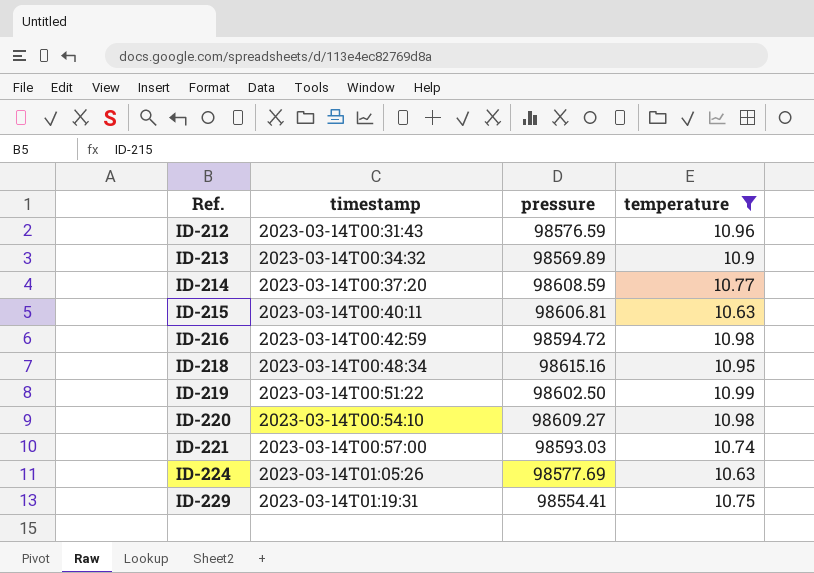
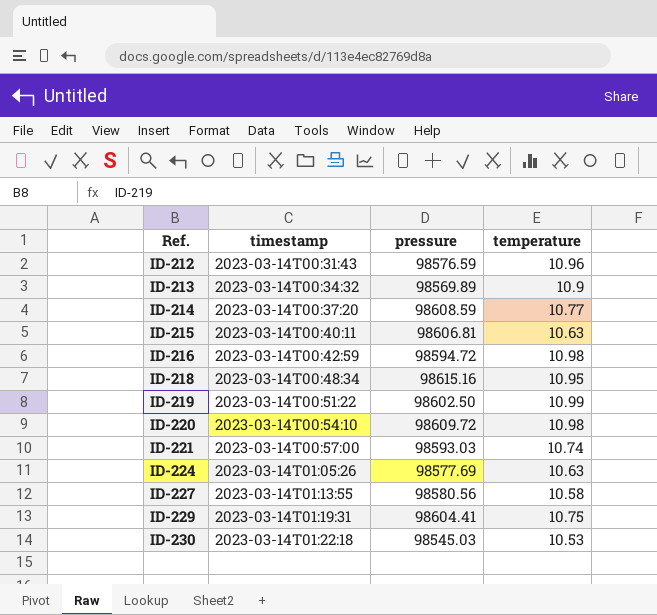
filter: temperature >= 10.63 -> none
ID-220 | pressure: 98609.27 -> 98609.72
ID-229 | pressure: 98554.41 -> 98604.41

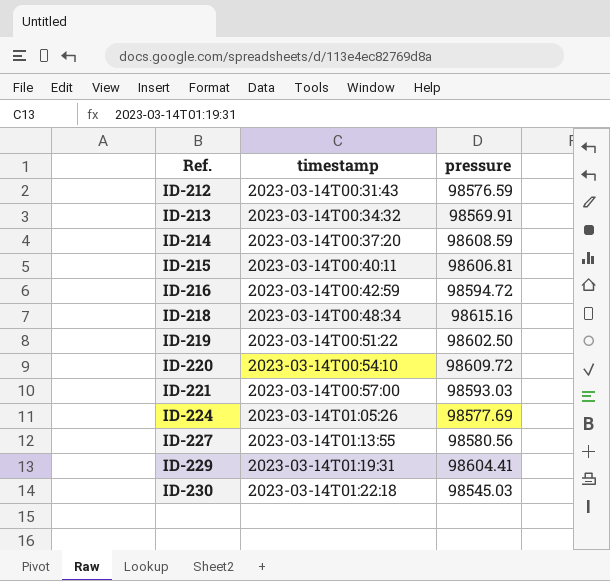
column temperature | position: 4 -> none
ID-213 | pressure: 98569.89 -> 98569.91

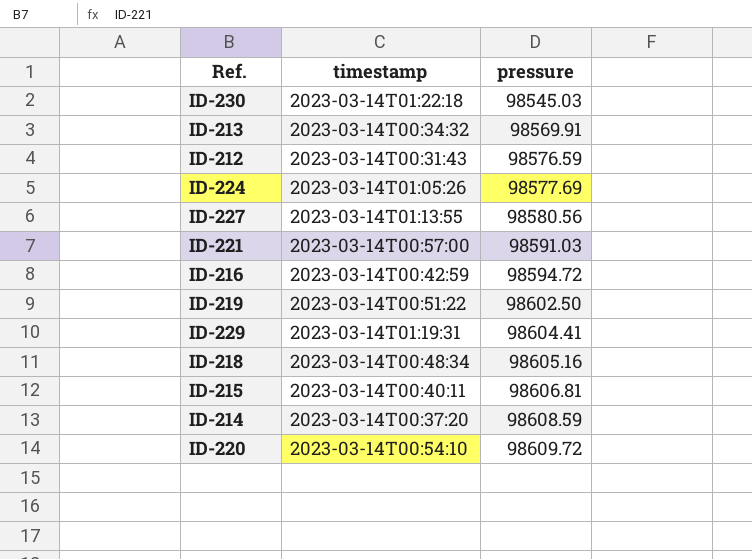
row order: Ref. ascending -> pressure ascending
ID-221 | pressure: 98593.03 -> 98591.03
ID-218 | pressure: 98615.16 -> 98605.16

